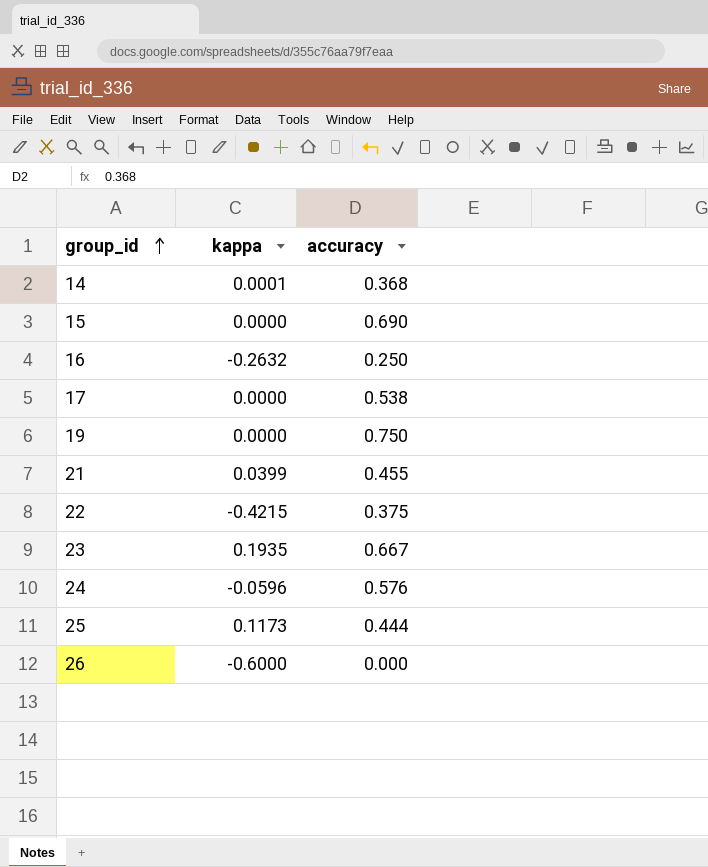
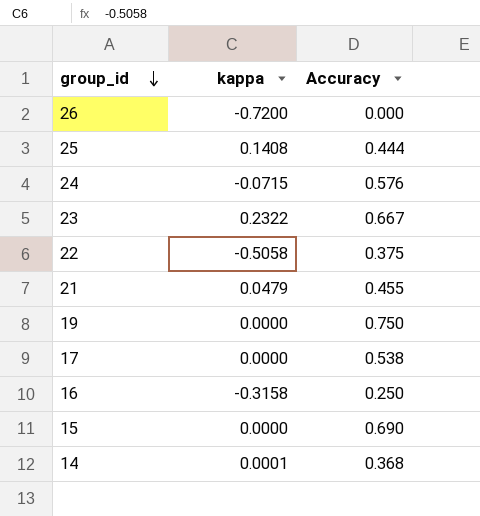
row order: group_id ascending -> group_id descending
column name: accuracy -> Accuracy
26 | kappa: -0.6000 -> -0.7200
25 | kappa: 0.1173 -> 0.1408
24 | kappa: -0.0596 -> -0.0715
23 | kappa: 0.1935 -> 0.2322
22 | kappa: -0.4215 -> -0.5058
21 | kappa: 0.0399 -> 0.0479
16 | kappa: -0.2632 -> -0.3158

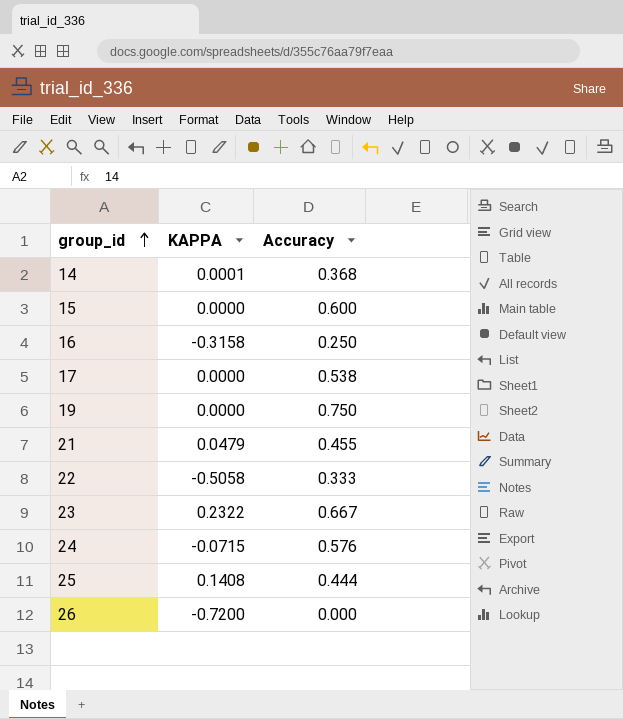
row order: group_id descending -> group_id ascending
column name: kappa -> KAPPA
15 | Accuracy: 0.690 -> 0.600
22 | Accuracy: 0.375 -> 0.333

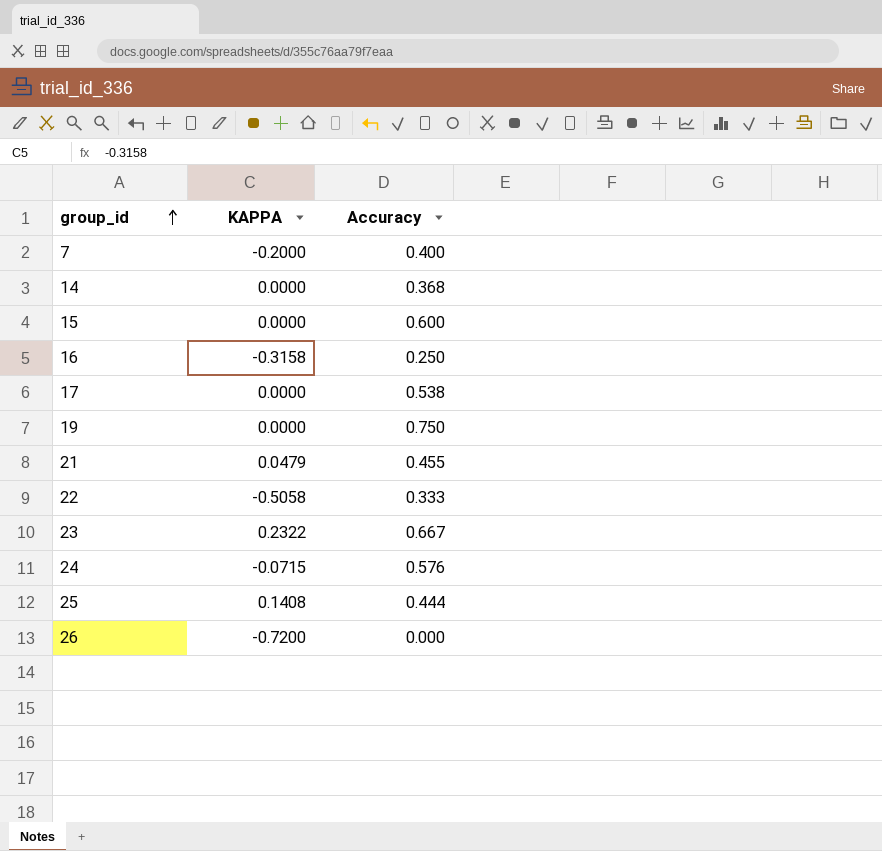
row 7: none -> -0.2000 | 0.400
14 | KAPPA: 0.0001 -> 0.0000

